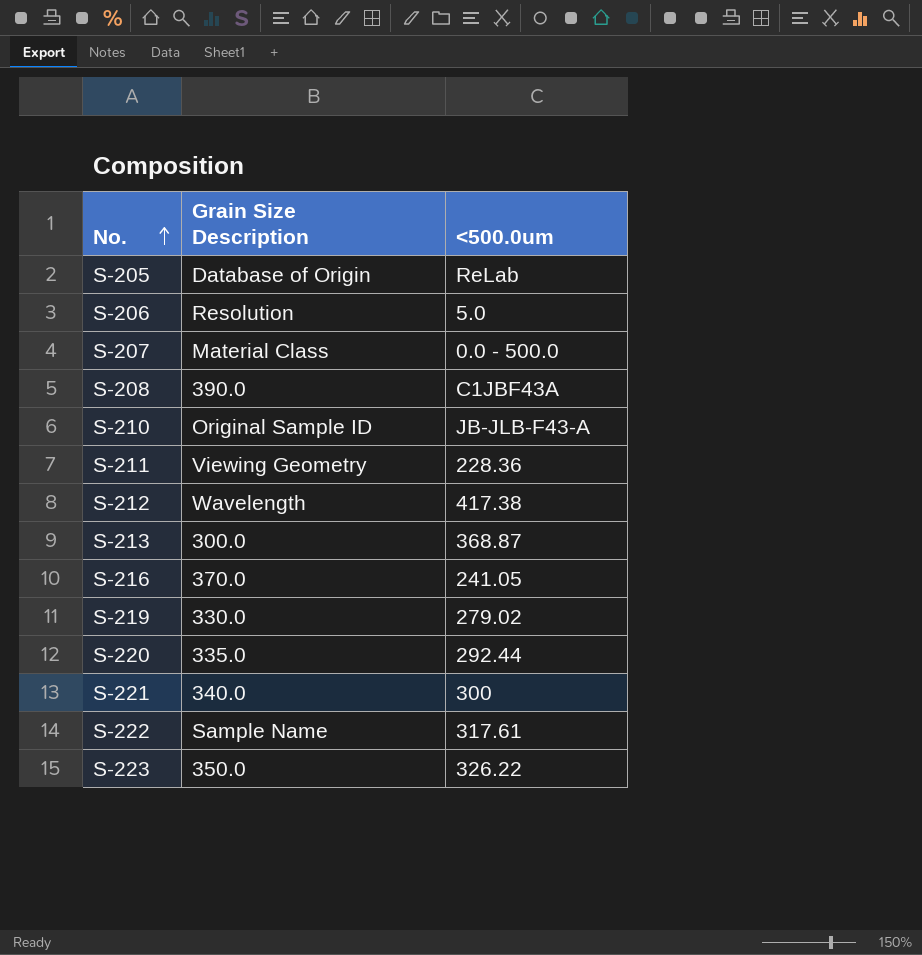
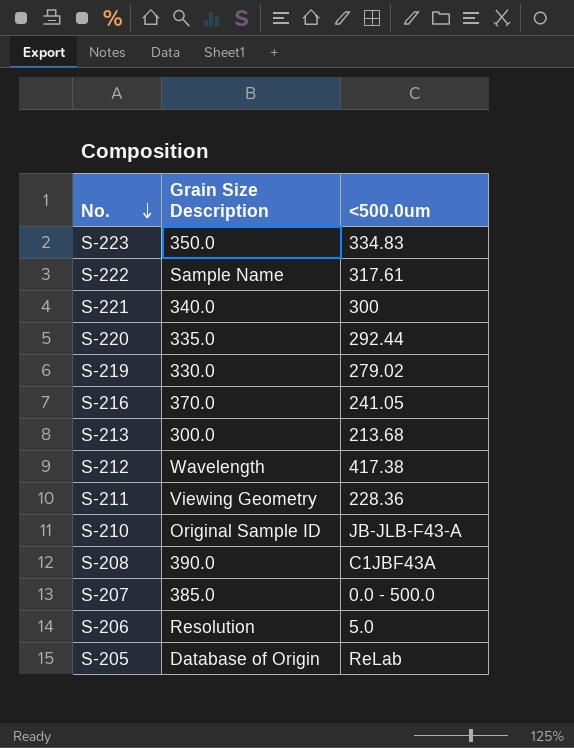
row order: No. ascending -> No. descending
S-223 | <500.0um: 326.22 -> 334.83
S-213 | <500.0um: 368.87 -> 213.68
S-207 | Grain Size Description: Material Class -> 385.0

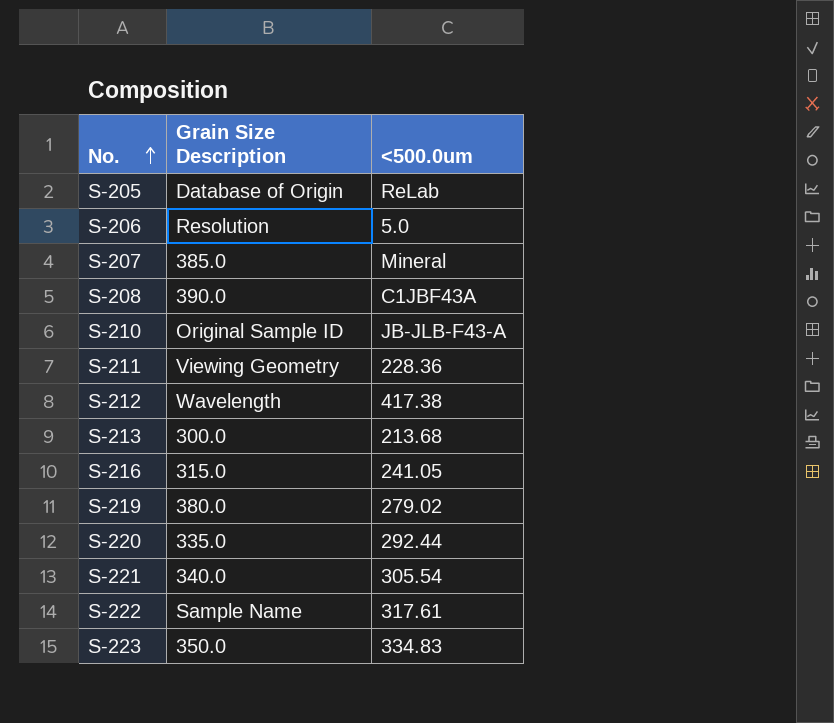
row order: No. descending -> No. ascending
S-207 | <500.0um: 0.0 - 500.0 -> Mineral
S-216 | Grain Size Description: 370.0 -> 315.0
S-219 | Grain Size Description: 330.0 -> 380.0
S-221 | <500.0um: 300 -> 305.54

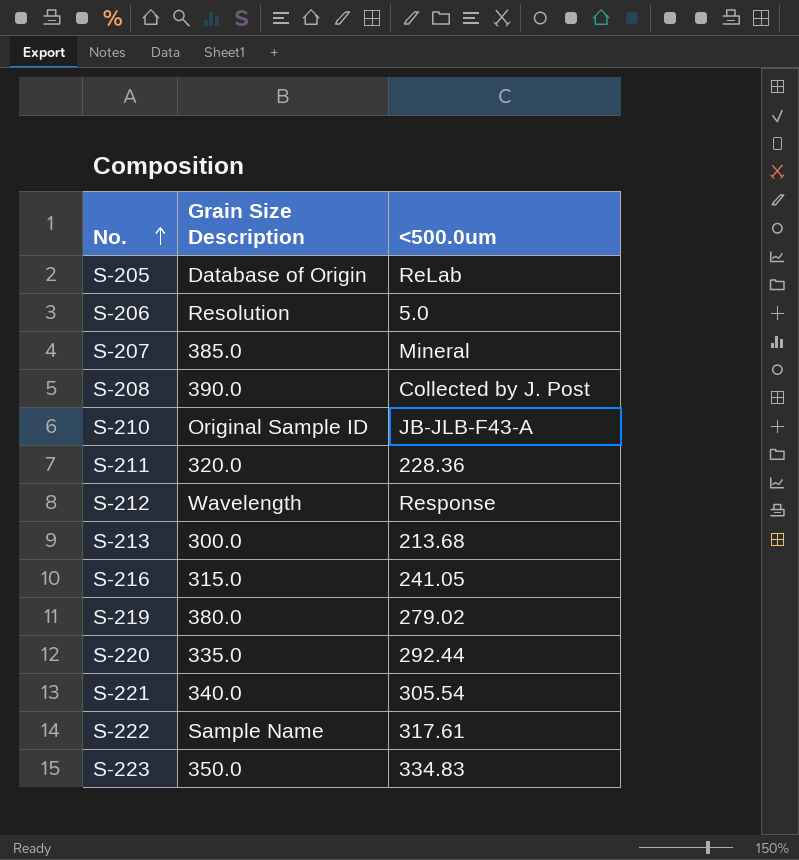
S-208 | <500.0um: C1JBF43A -> Collected by J. Post
S-211 | Grain Size Description: Viewing Geometry -> 320.0
S-212 | <500.0um: 417.38 -> Response

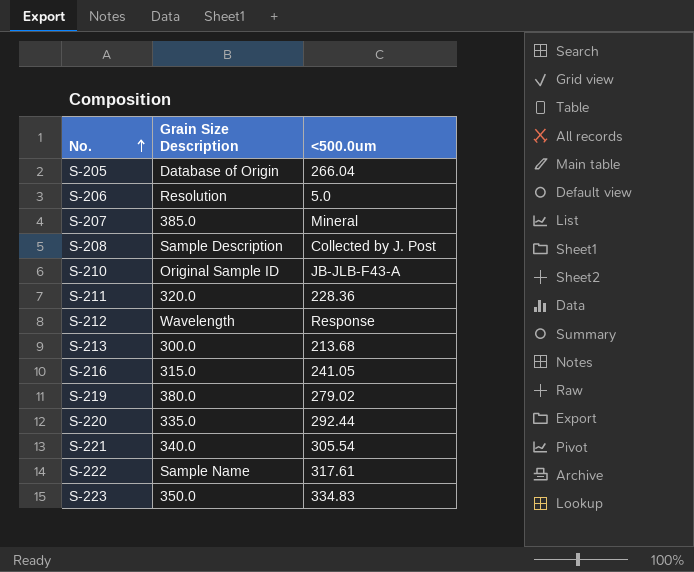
S-205 | <500.0um: ReLab -> 266.04
S-208 | Grain Size Description: 390.0 -> Sample Description

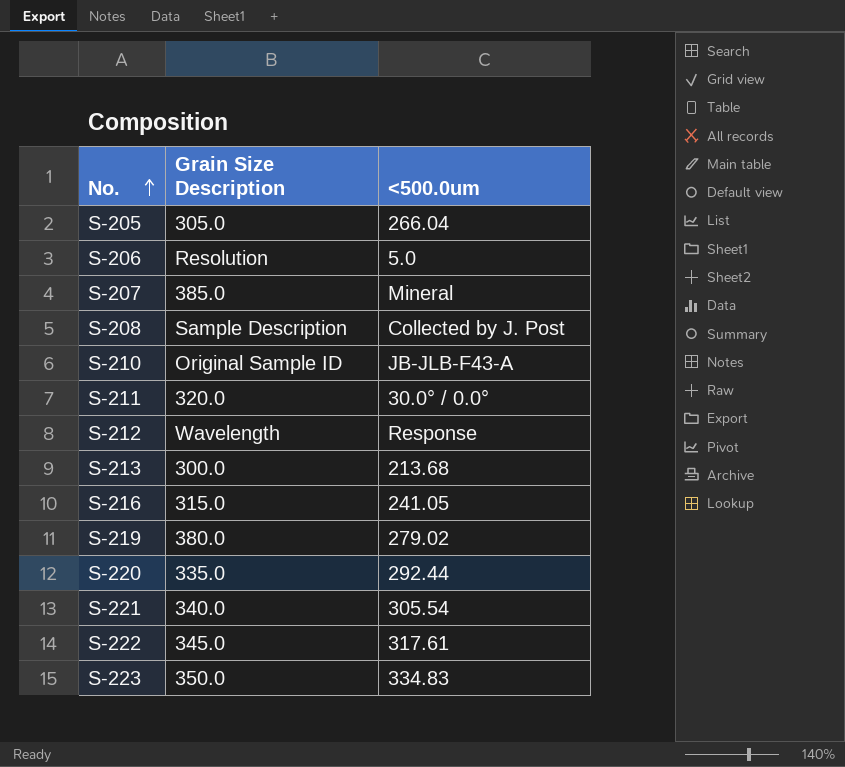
S-205 | Grain Size Description: Database of Origin -> 305.0
S-211 | <500.0um: 228.36 -> 30.0° / 0.0°
S-222 | Grain Size Description: Sample Name -> 345.0

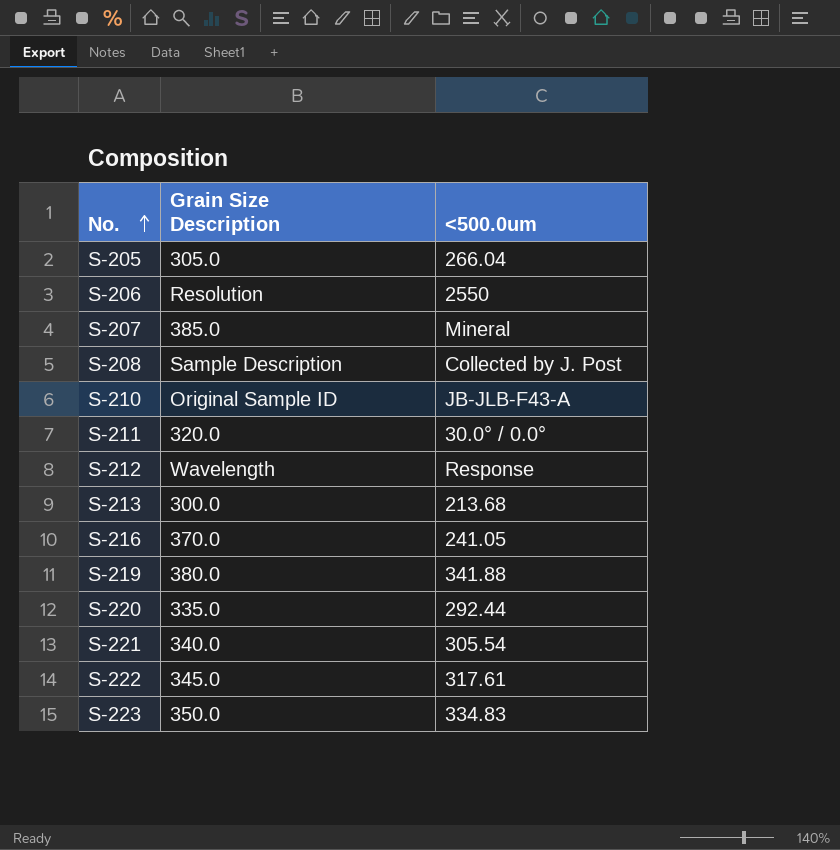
S-206 | <500.0um: 5.0 -> 2550
S-216 | Grain Size Description: 315.0 -> 370.0
S-219 | <500.0um: 279.02 -> 341.88

